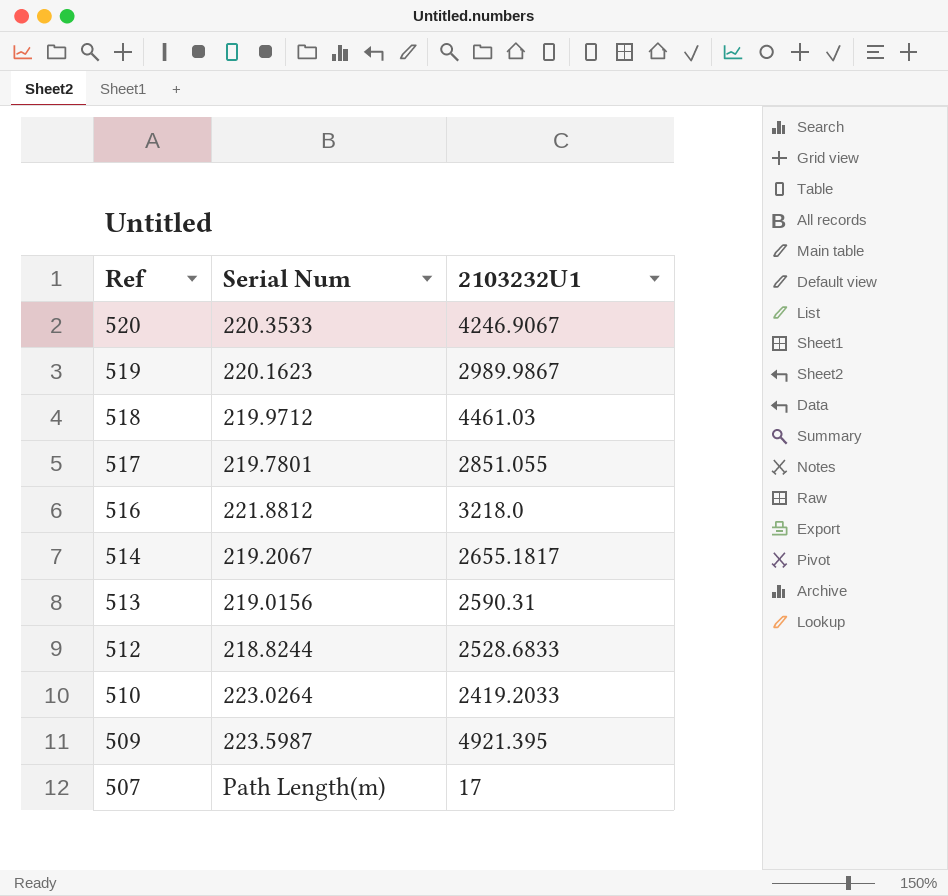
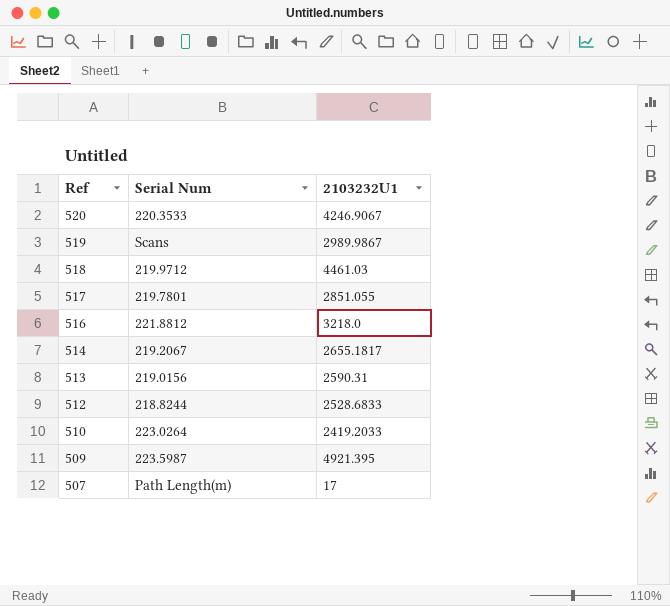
519 | Serial Num: 220.1623 -> Scans

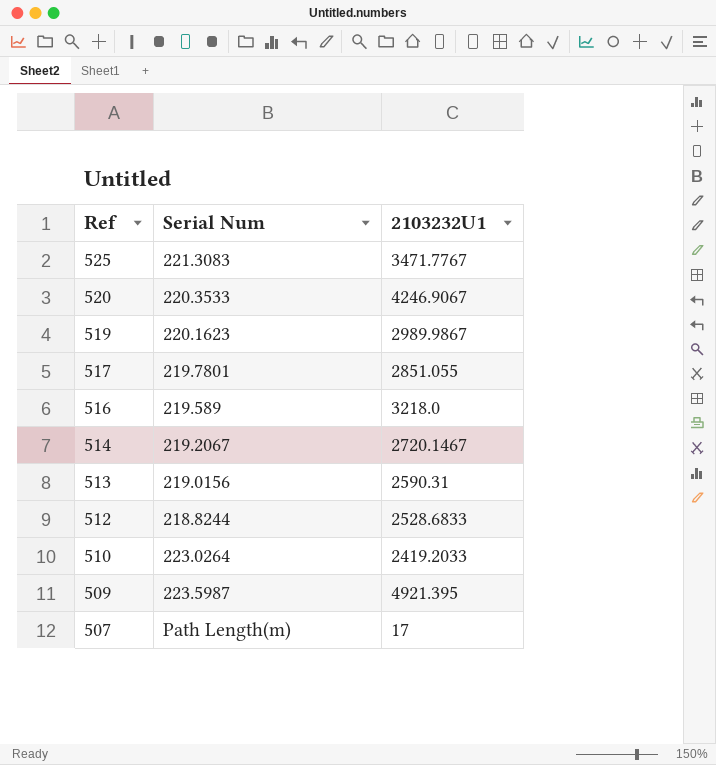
row 518: 219.9712 | 4461.03 -> none
row 525: none -> 221.3083 | 3471.7767
519 | Serial Num: Scans -> 220.1623
516 | Serial Num: 221.8812 -> 219.589
514 | 2103232U1: 2655.1817 -> 2720.1467

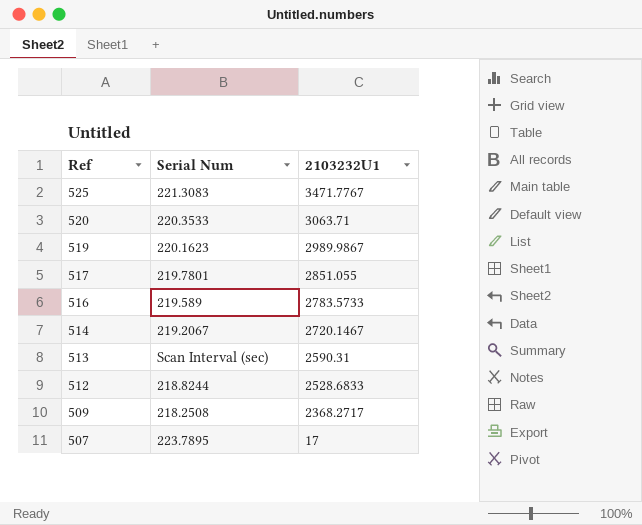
row 510: 223.0264 | 2419.2033 -> none
520 | 2103232U1: 4246.9067 -> 3063.71
516 | 2103232U1: 3218.0 -> 2783.5733
513 | Serial Num: 219.0156 -> Scan Interval (sec)
509 | Serial Num: 223.5987 -> 218.2508
509 | 2103232U1: 4921.395 -> 2368.2717
507 | Serial Num: Path Length(m) -> 223.7895

